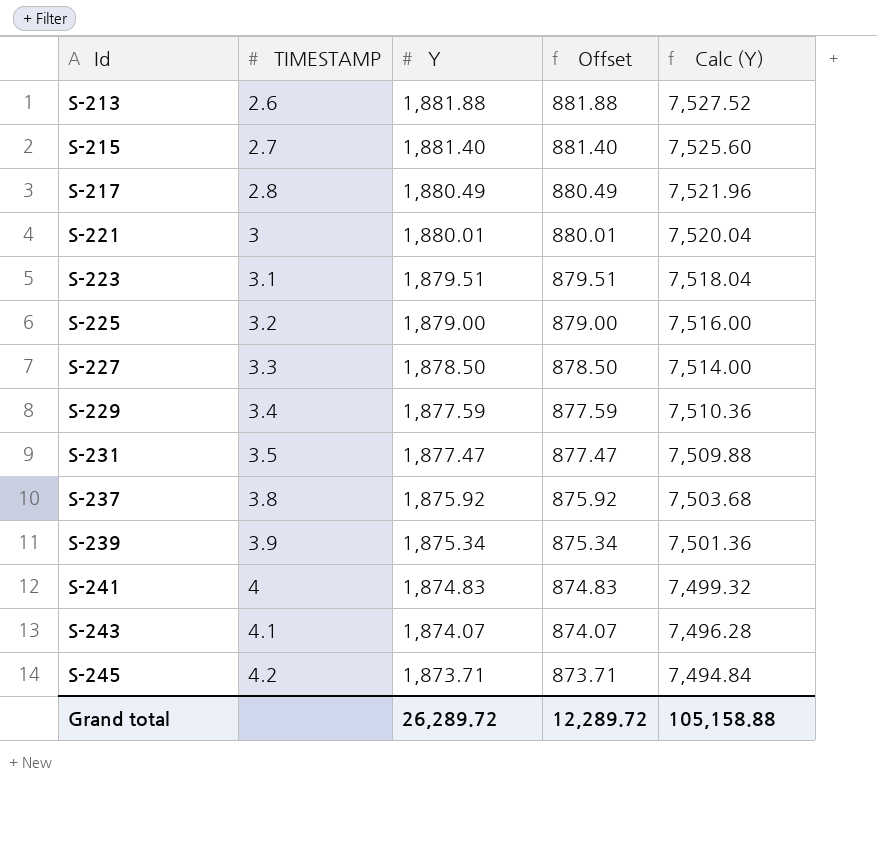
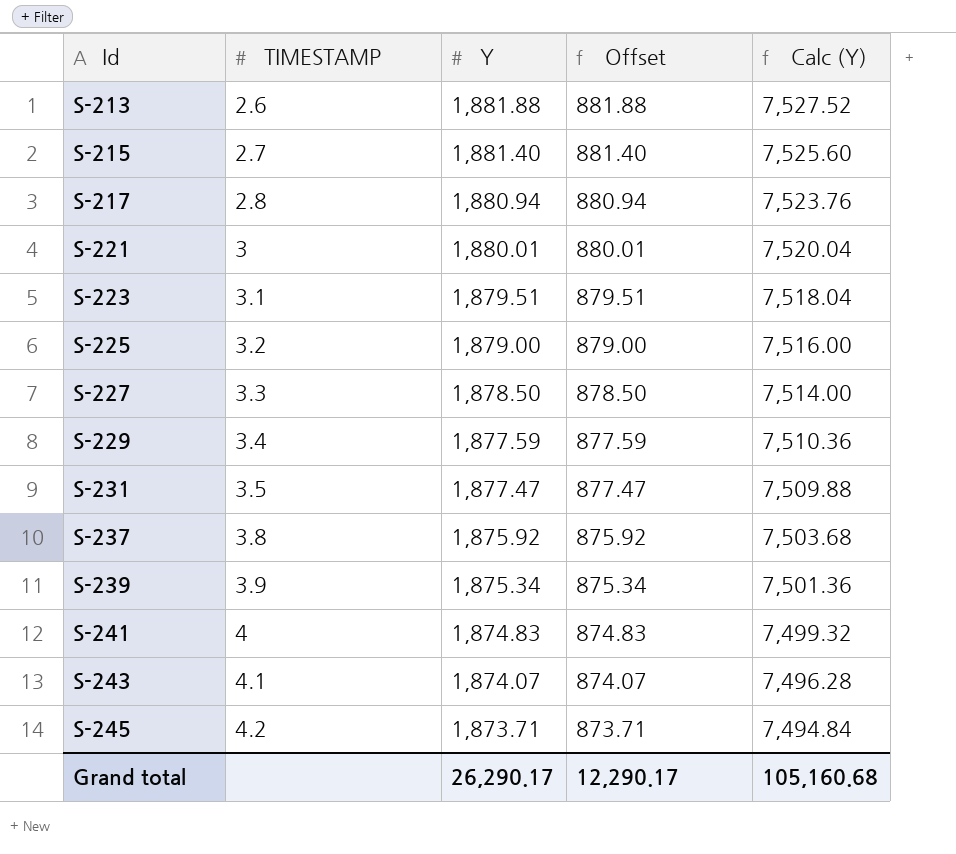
S-217 | Y: 1,880.49 -> 1,880.94
S-217 | Offset: 880.49 -> 880.94
S-217 | Calc (Y): 7,521.96 -> 7,523.76
Grand total | Y: 26,289.72 -> 26,290.17
Grand total | Offset: 12,289.72 -> 12,290.17
Grand total | Calc (Y): 105,158.88 -> 105,160.68

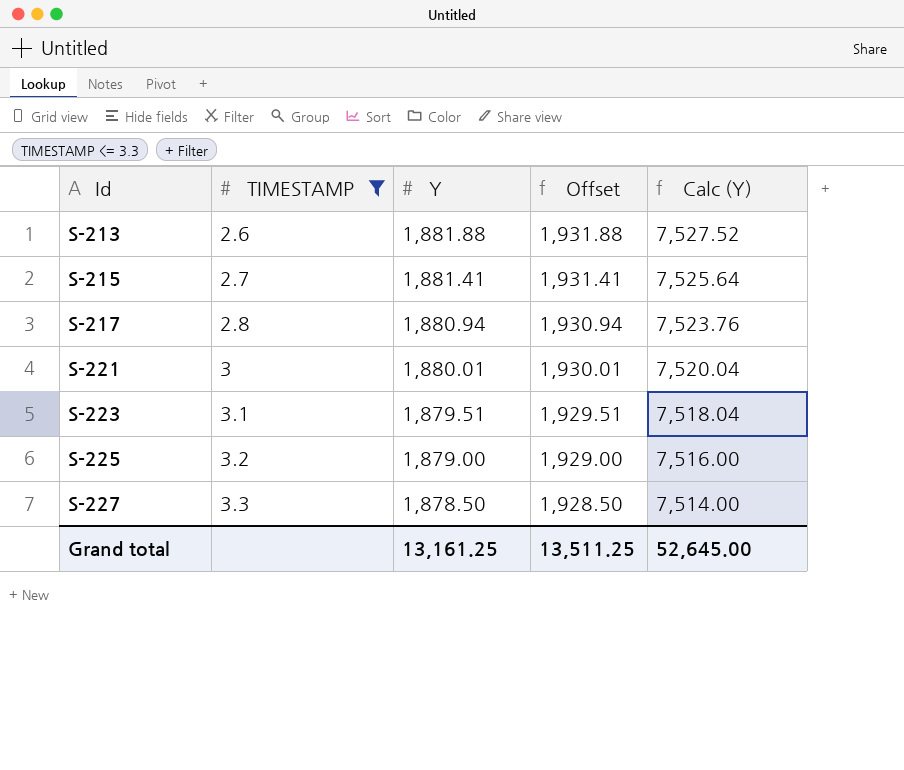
filter: none -> TIMESTAMP <= 3.3
column Offset | formula: [Y] - 1000 -> [Y] + 50
S-215 | Y: 1,881.40 -> 1,881.41
S-215 | Calc (Y): 7,525.60 -> 7,525.64
Grand total | Y: 26,290.17 -> 13,161.25
Grand total | Offset: 12,290.17 -> 13,511.25
Grand total | Calc (Y): 105,160.68 -> 52,645.00

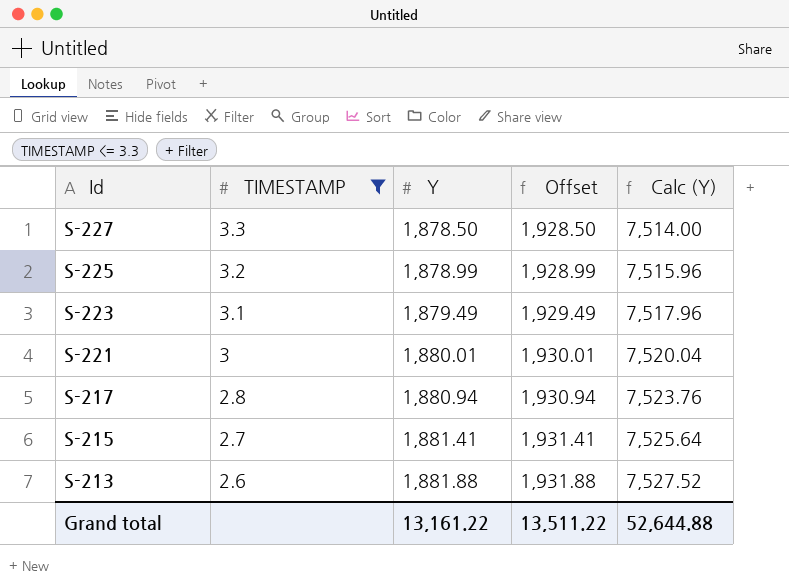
row order: Id ascending -> Id descending
S-225 | Y: 1,879.00 -> 1,878.99
S-225 | Offset: 1,929.00 -> 1,928.99
S-225 | Calc (Y): 7,516.00 -> 7,515.96
S-223 | Y: 1,879.51 -> 1,879.49
S-223 | Offset: 1,929.51 -> 1,929.49
S-223 | Calc (Y): 7,518.04 -> 7,517.96
Grand total | Y: 13,161.25 -> 13,161.22
Grand total | Offset: 13,511.25 -> 13,511.22
Grand total | Calc (Y): 52,645.00 -> 52,644.88

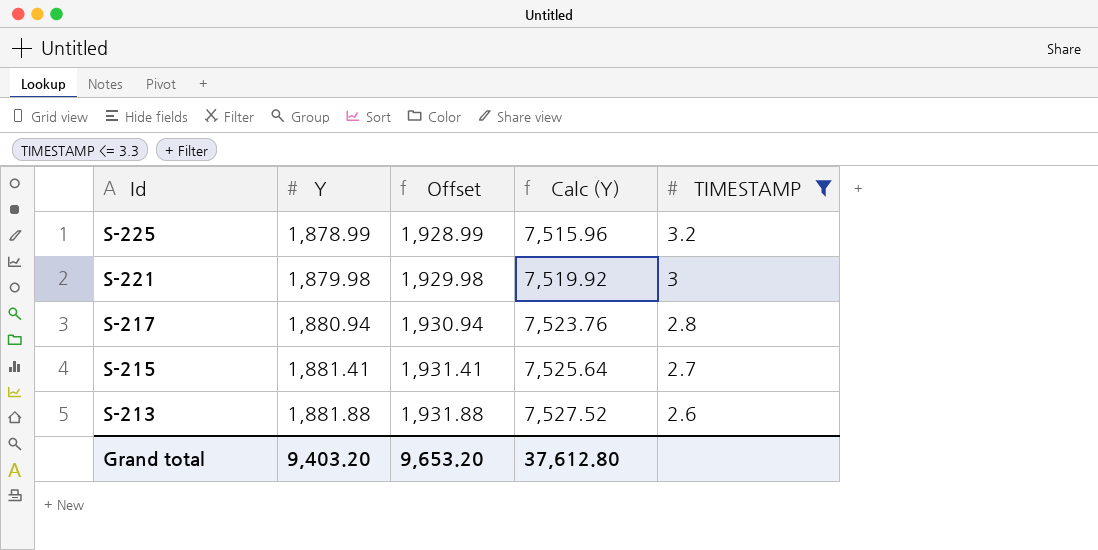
column TIMESTAMP | position: 2 -> 5
row S-227: 3.3 | 1,878.50 | 1,928.50 | 7,514.00 -> none
row S-223: 3.1 | 1,879.49 | 1,929.49 | 7,517.96 -> none
S-221 | Y: 1,880.01 -> 1,879.98
S-221 | Offset: 1,930.01 -> 1,929.98
S-221 | Calc (Y): 7,520.04 -> 7,519.92
Grand total | Y: 13,161.22 -> 9,403.20
Grand total | Offset: 13,511.22 -> 9,653.20
Grand total | Calc (Y): 52,644.88 -> 37,612.80

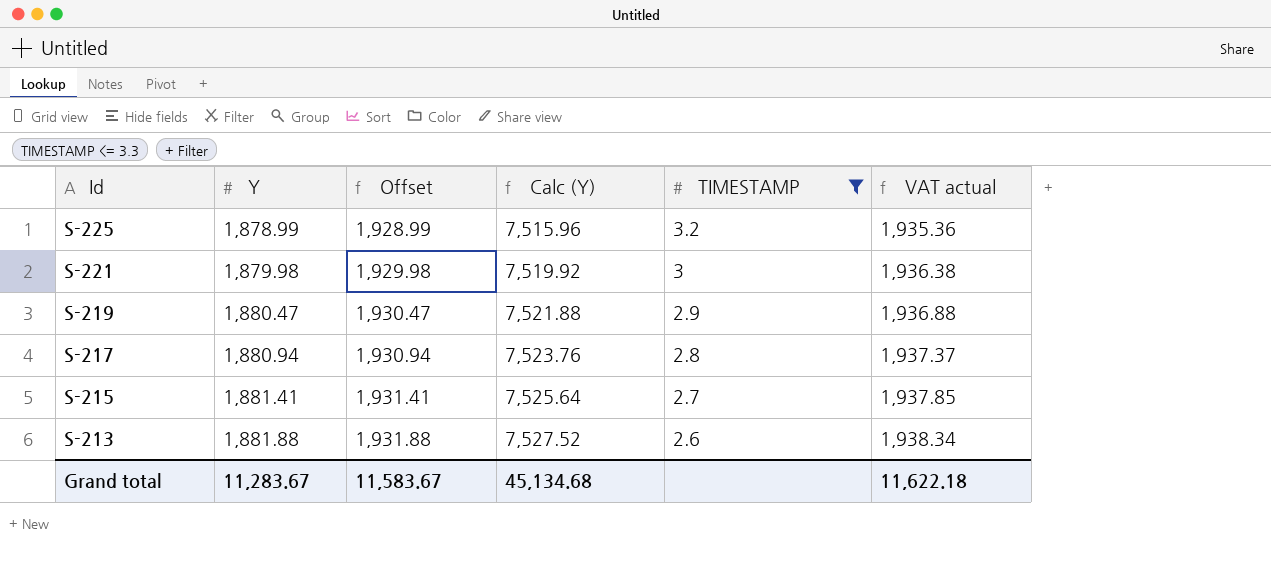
column VAT actual | formula: none -> [Y] * 1.03
row S-219: none -> 1,880.47 | 1,930.47 | 7,521.88 | 2.9 | 1,936.88
Grand total | Y: 9,403.20 -> 11,283.67
Grand total | Offset: 9,653.20 -> 11,583.67
Grand total | Calc (Y): 37,612.80 -> 45,134.68

